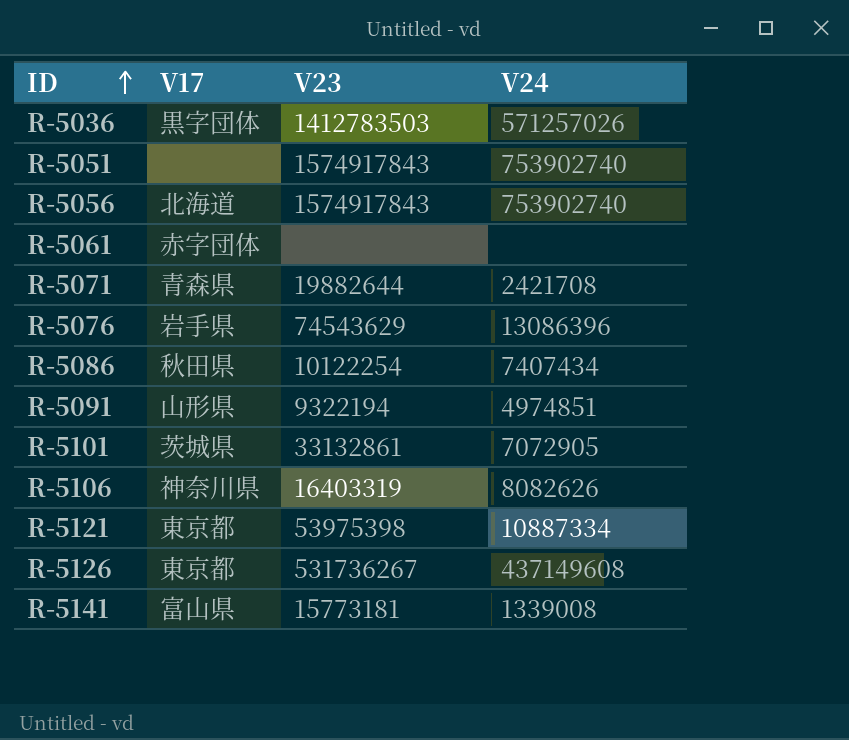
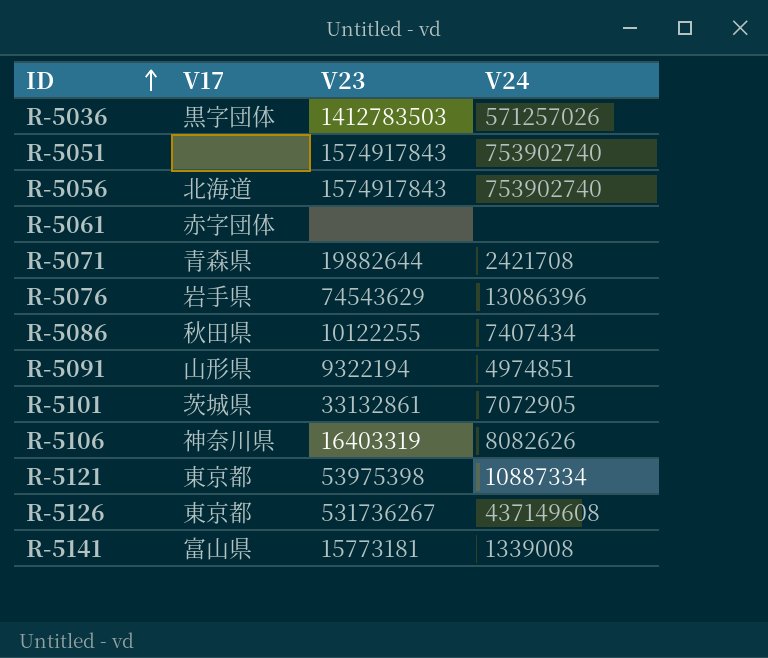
R-5086 | V23: 10122254 -> 10122255

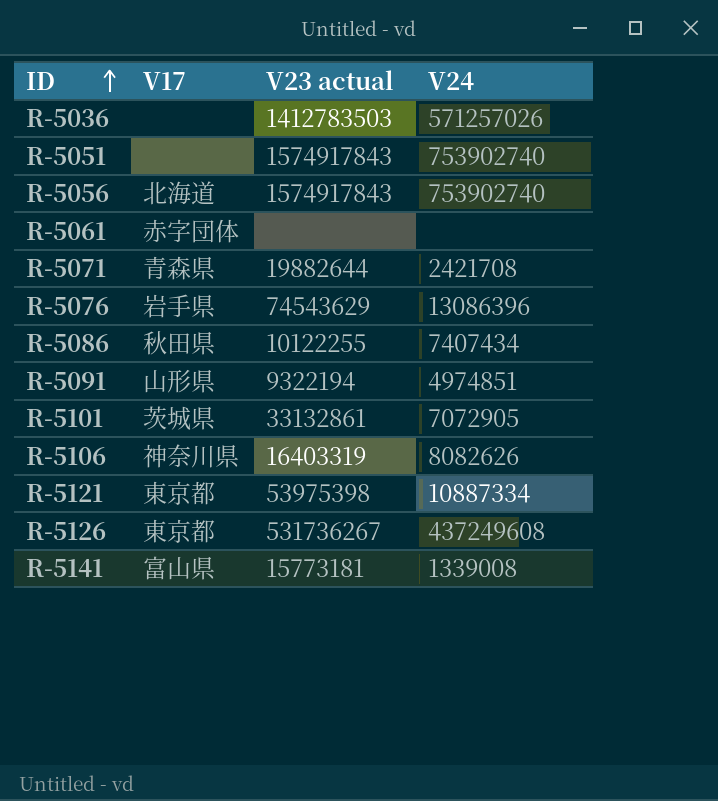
column name: V23 -> V23 actual
R-5036 | V17: 黒字団体 -> none
R-5126 | V24: 437149608 -> 437249608

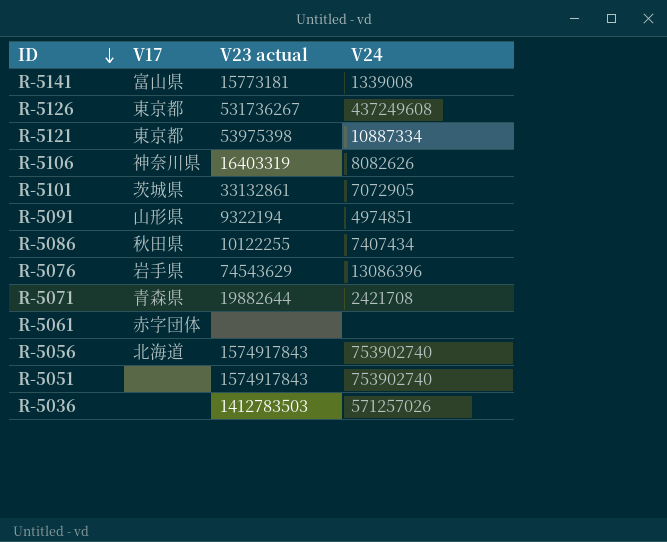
row order: ID ascending -> ID descending

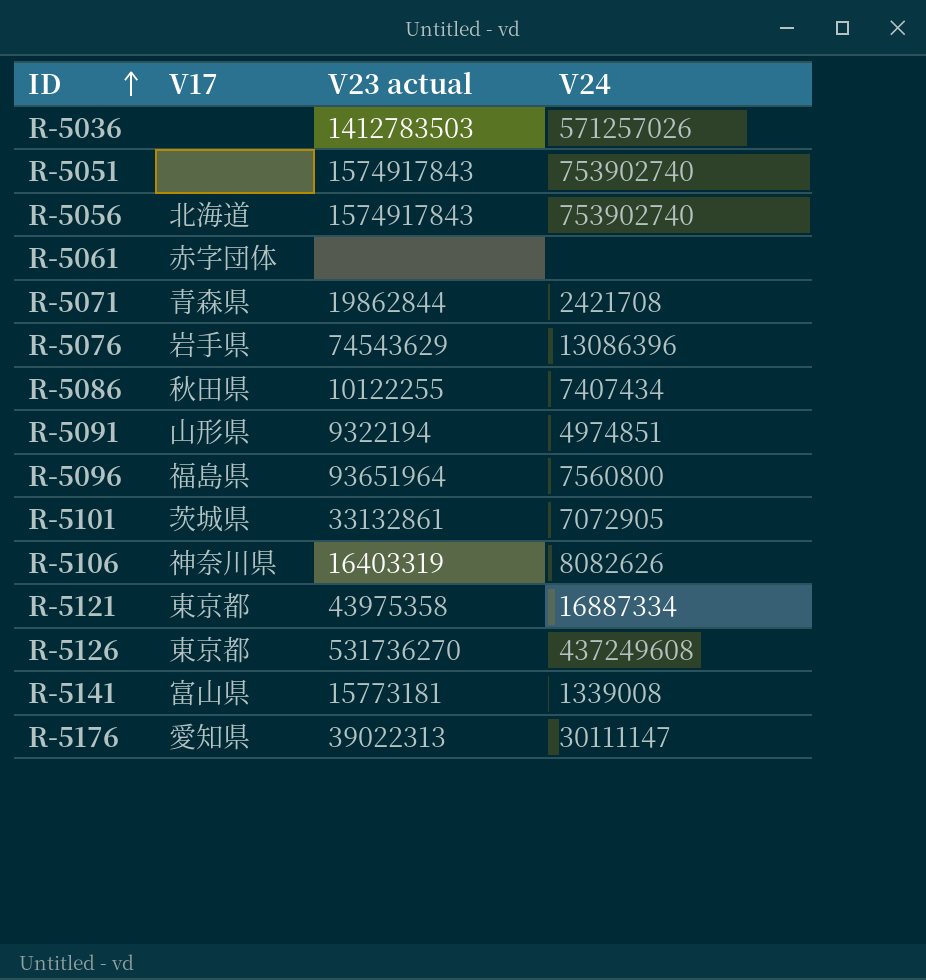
row order: ID descending -> ID ascending
R-5071 | V23 actual: 19882644 -> 19862844
row R-5096: none -> 福島県 | 93651964 | 7560800
R-5121 | V23 actual: 53975398 -> 43975358
R-5121 | V24: 10887334 -> 16887334
R-5126 | V23 actual: 531736267 -> 531736270
row R-5176: none -> 愛知県 | 39022313 | 30111147

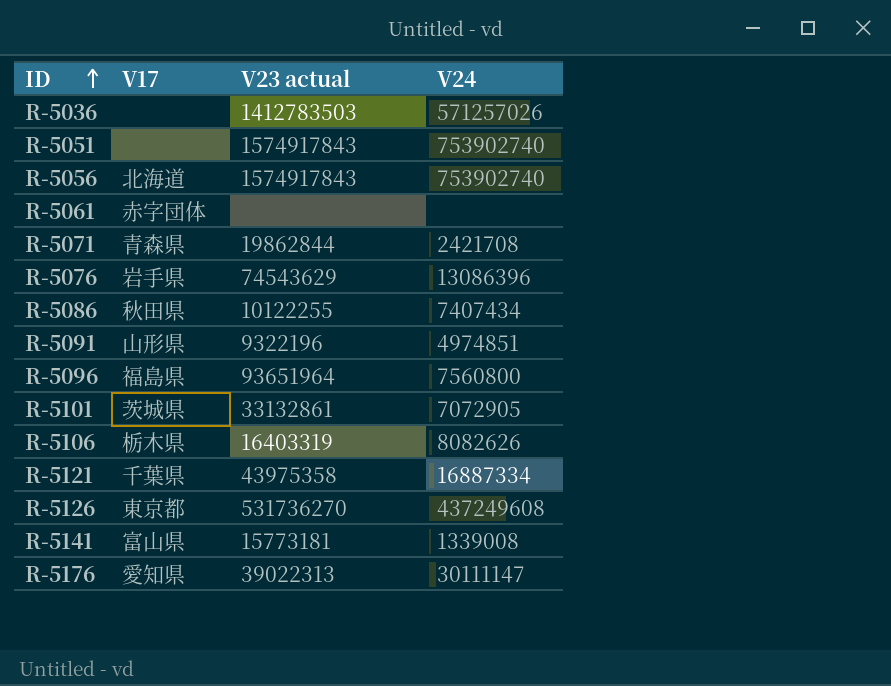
R-5091 | V23 actual: 9322194 -> 9322196
R-5106 | V17: 神奈川県 -> 栃木県
R-5121 | V17: 東京都 -> 千葉県

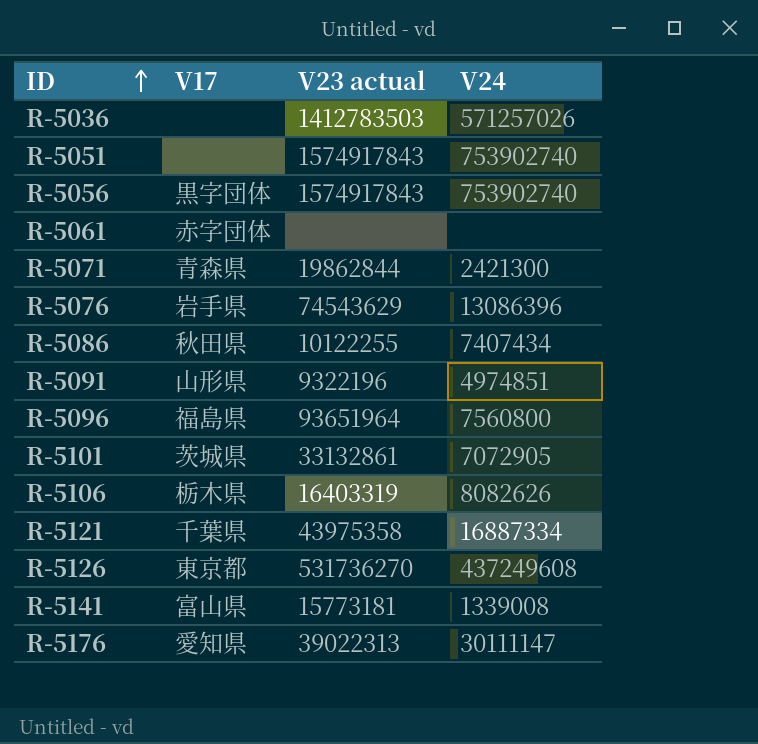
R-5056 | V17: 北海道 -> 黒字団体
R-5071 | V24: 2421708 -> 2421300

